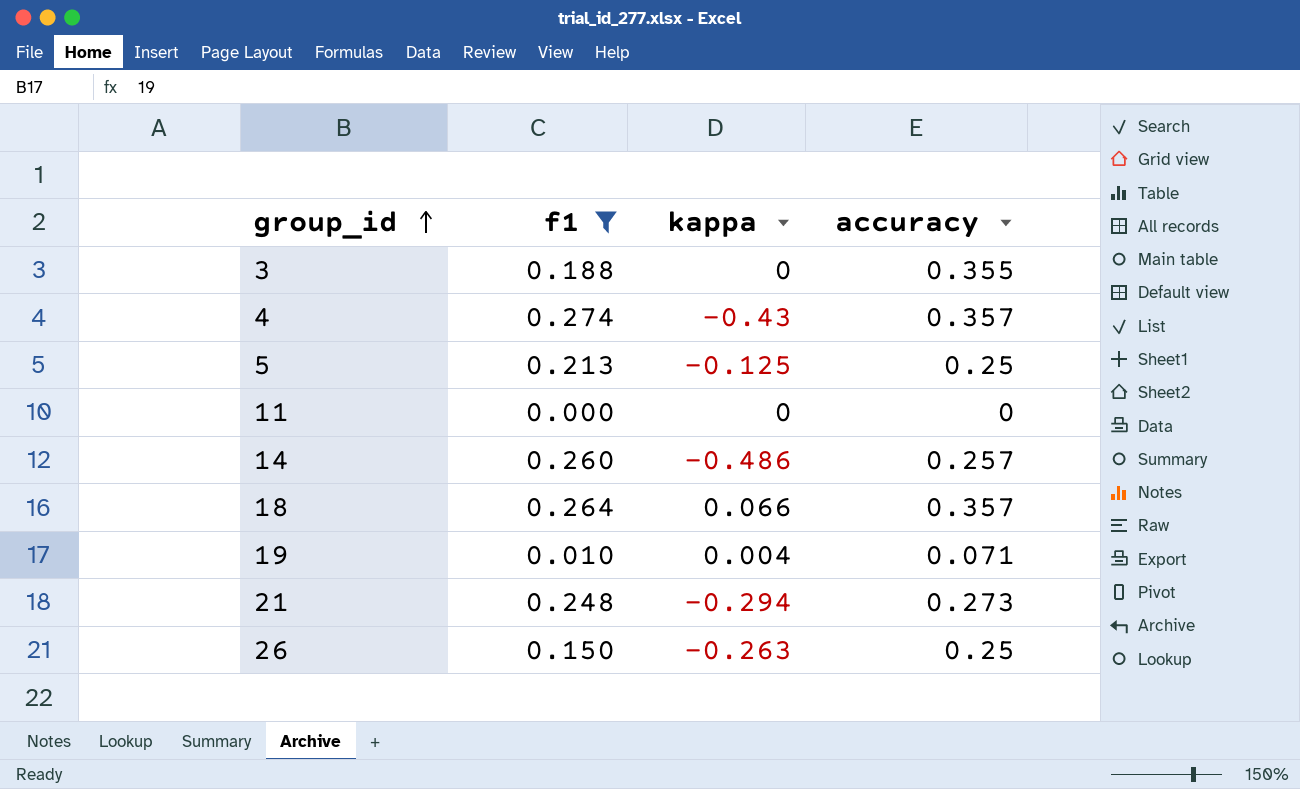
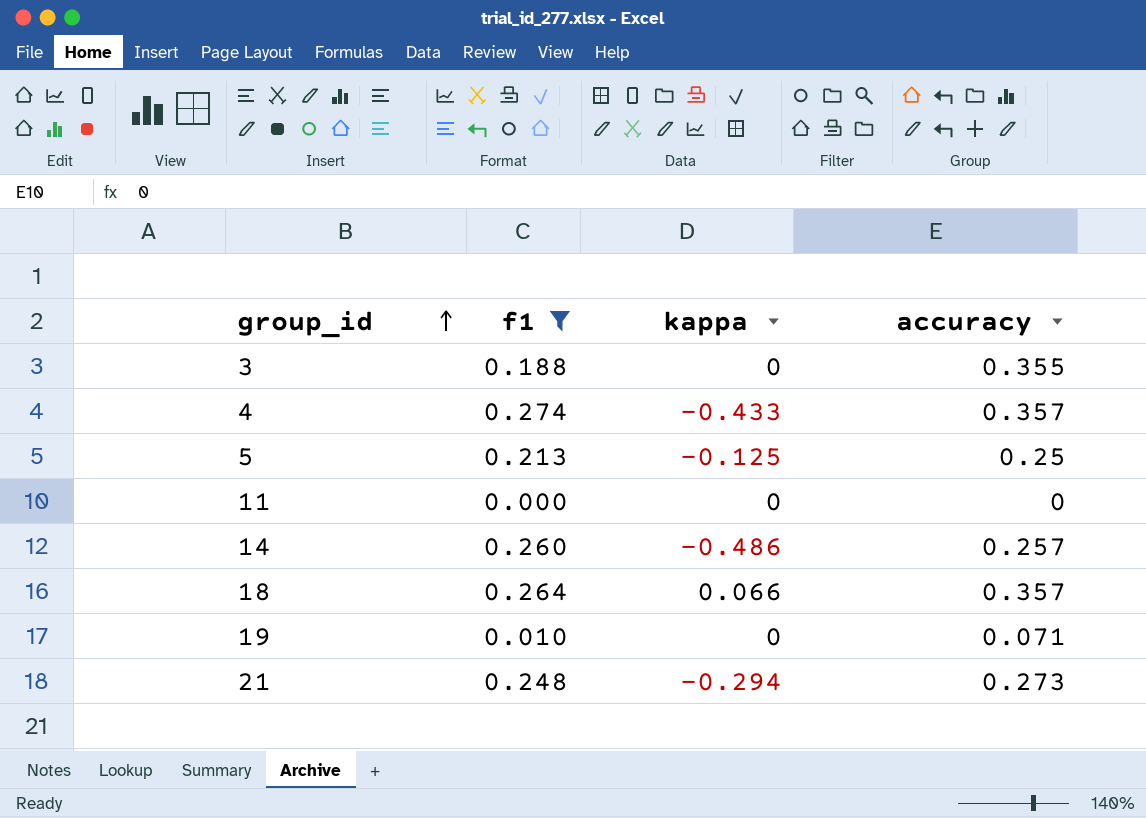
row 26: 0.150 | -0.263 | 0.25 -> none
4 | kappa: -0.43 -> -0.433
19 | kappa: 0.004 -> 0

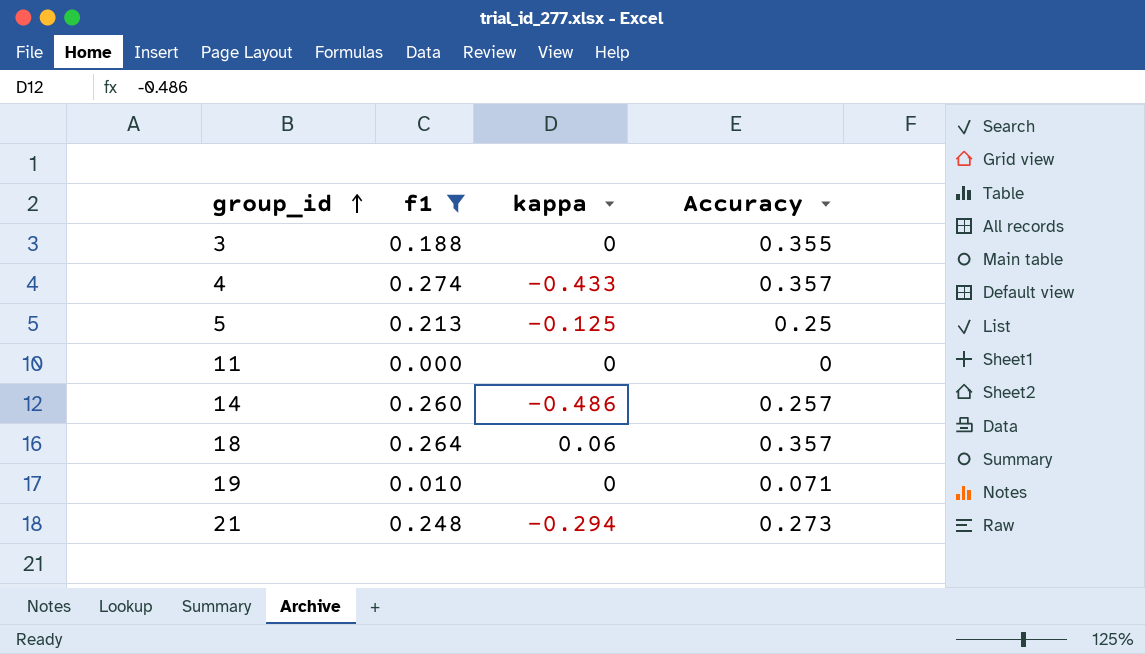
column name: accuracy -> Accuracy
18 | kappa: 0.066 -> 0.06

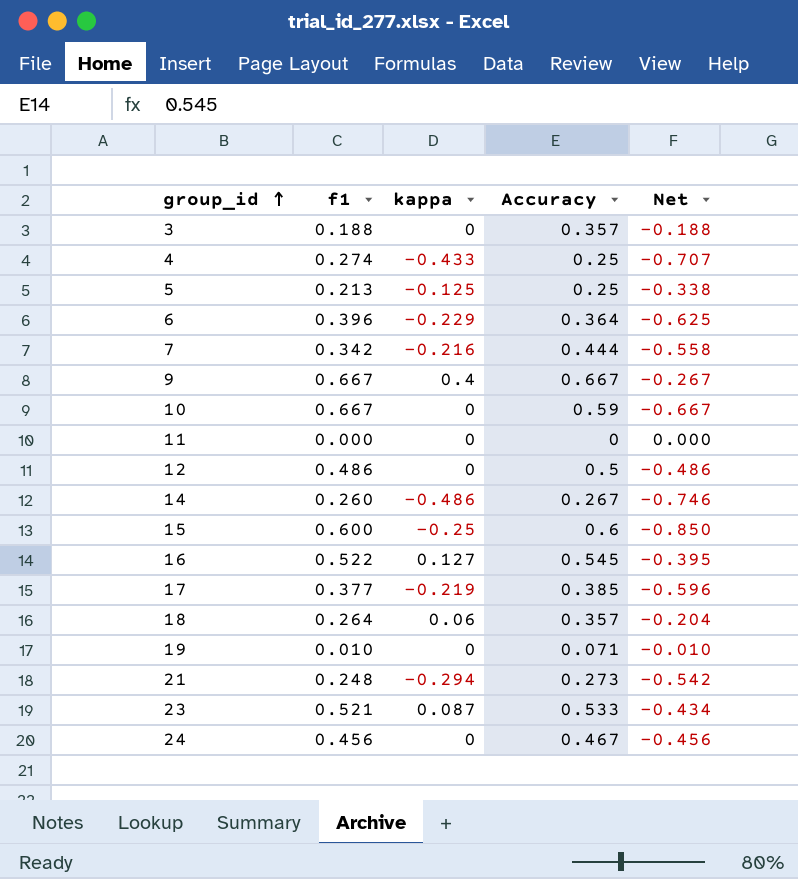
filter: f1 <= 0.274 -> none
column Net | formula: none -> [kappa] - [f1]
3 | Accuracy: 0.355 -> 0.357
4 | Accuracy: 0.357 -> 0.25
14 | Accuracy: 0.257 -> 0.267

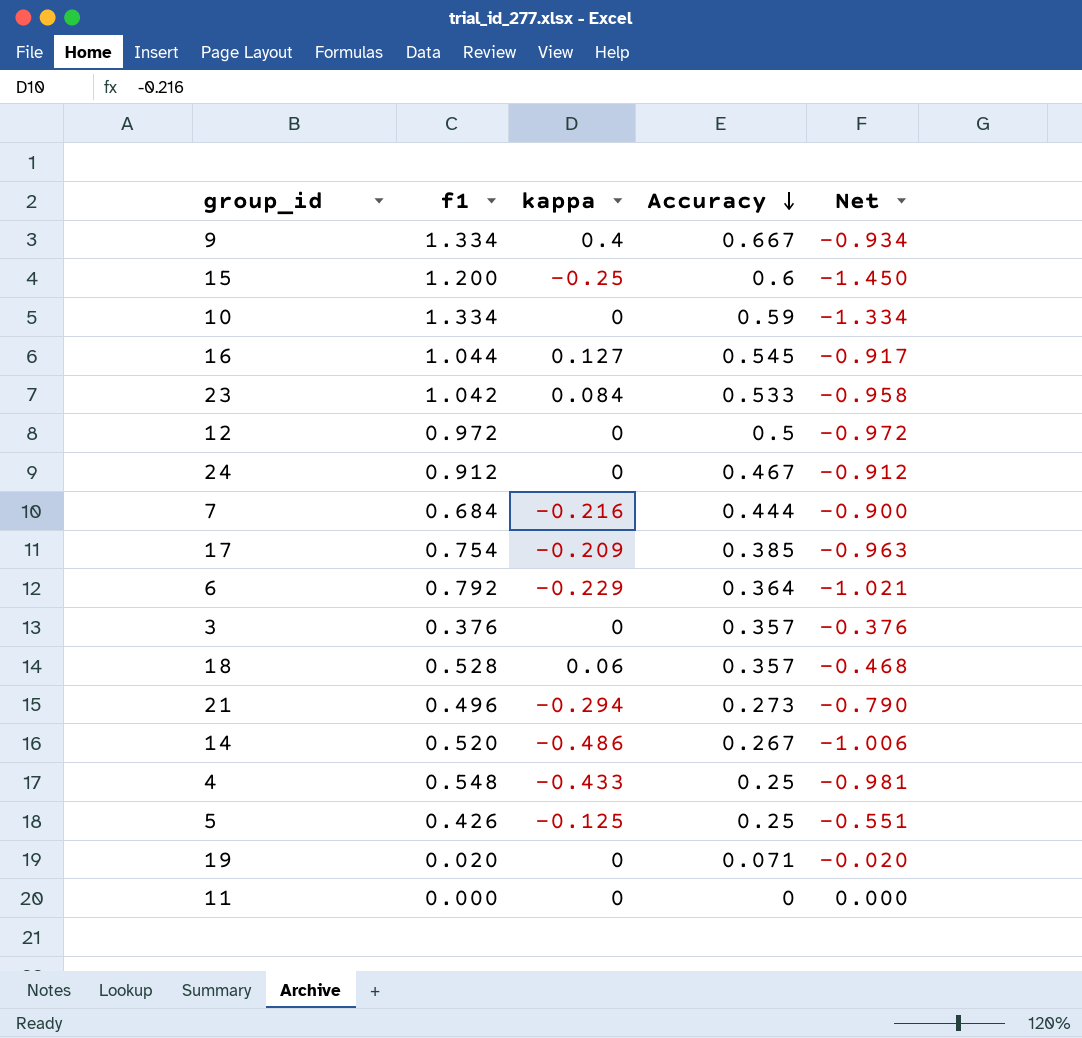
row order: group_id ascending -> Accuracy descending
9 | f1: 0.667 -> 1.334
9 | Net: -0.267 -> -0.934
15 | f1: 0.600 -> 1.200
15 | Net: -0.850 -> -1.450
10 | f1: 0.667 -> 1.334
10 | Net: -0.667 -> -1.334
16 | f1: 0.522 -> 1.044
16 | Net: -0.395 -> -0.917
23 | f1: 0.521 -> 1.042
23 | kappa: 0.087 -> 0.084
23 | Net: -0.434 -> -0.958
12 | f1: 0.486 -> 0.972
12 | Net: -0.486 -> -0.972
24 | f1: 0.456 -> 0.912
24 | Net: -0.456 -> -0.912
7 | f1: 0.342 -> 0.684
7 | Net: -0.558 -> -0.900
17 | f1: 0.377 -> 0.754
17 | kappa: -0.219 -> -0.209
17 | Net: -0.596 -> -0.963
6 | f1: 0.396 -> 0.792
6 | Net: -0.625 -> -1.021
3 | f1: 0.188 -> 0.376
3 | Net: -0.188 -> -0.376
18 | f1: 0.264 -> 0.528
18 | Net: -0.204 -> -0.468
21 | f1: 0.248 -> 0.496
21 | Net: -0.542 -> -0.790
14 | f1: 0.260 -> 0.520
14 | Net: -0.746 -> -1.006
4 | f1: 0.274 -> 0.548
4 | Net: -0.707 -> -0.981
5 | f1: 0.213 -> 0.426
5 | Net: -0.338 -> -0.551
19 | f1: 0.010 -> 0.020
19 | Net: -0.010 -> -0.020

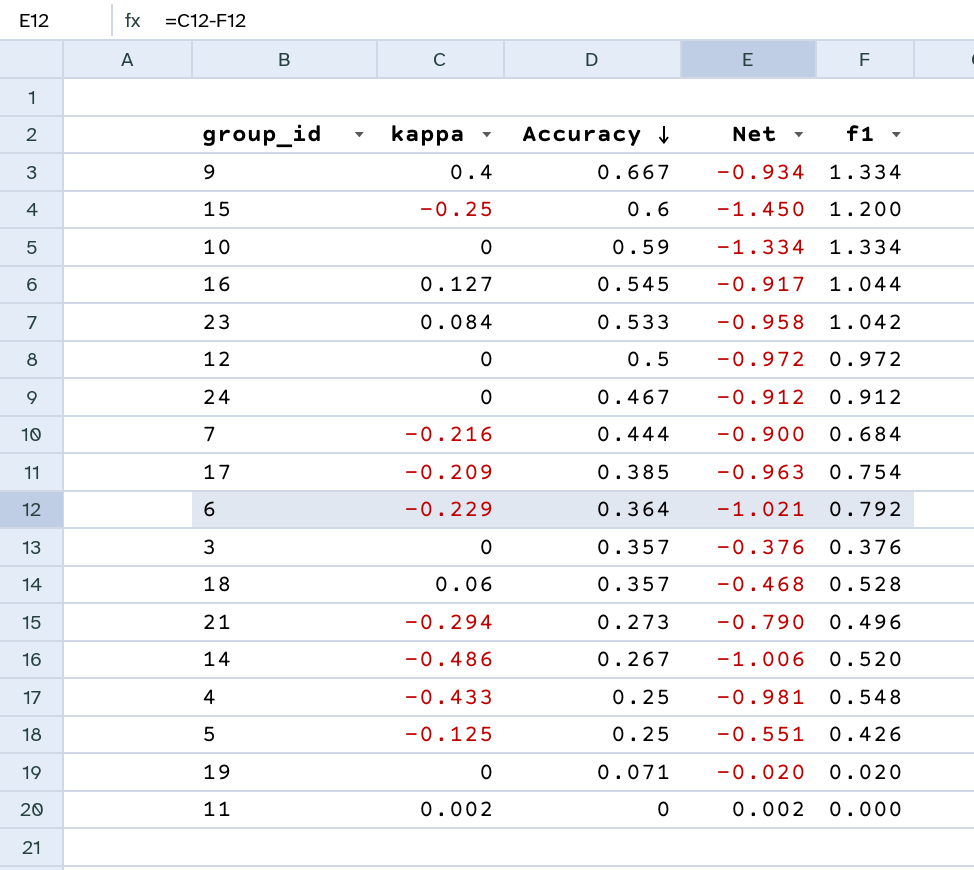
column f1 | position: 2 -> 5
11 | kappa: 0 -> 0.002
11 | Net: 0.000 -> 0.002

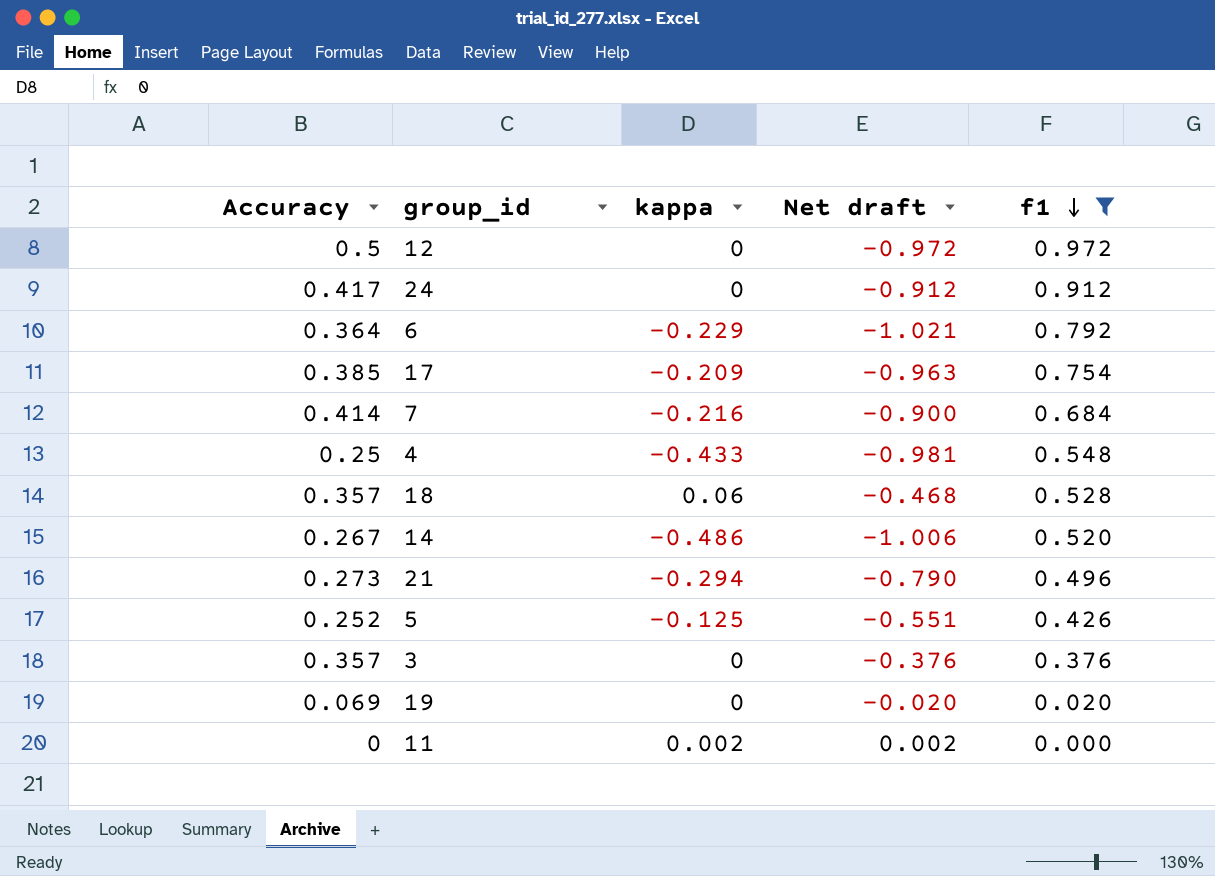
filter: none -> f1 <= 0.972
row order: Accuracy descending -> f1 descending
column Accuracy | position: 3 -> 1
column name: Net -> Net draft
24 | Accuracy: 0.467 -> 0.417
7 | Accuracy: 0.444 -> 0.414
5 | Accuracy: 0.25 -> 0.252
19 | Accuracy: 0.071 -> 0.069

